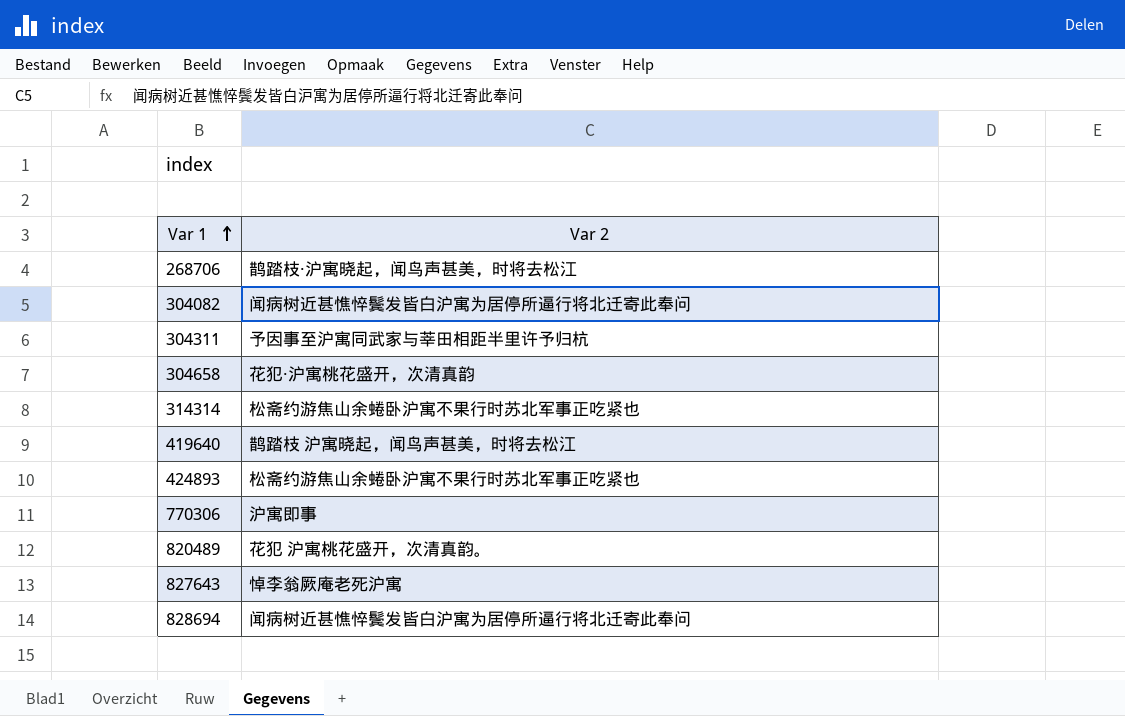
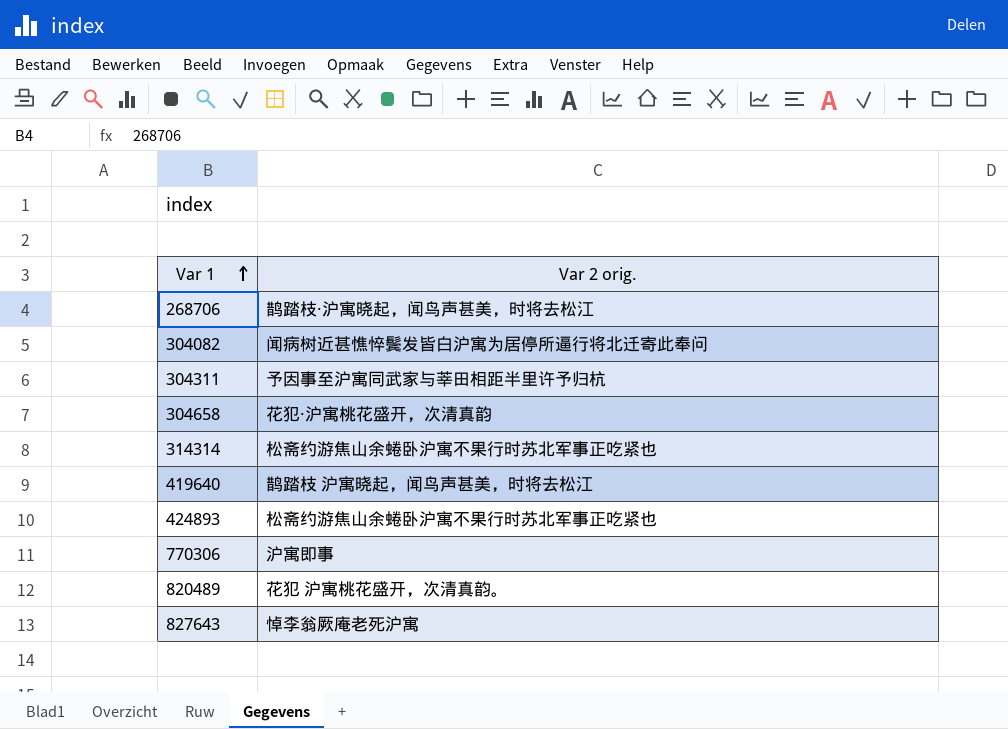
column name: Var 2 -> Var 2 orig.
row 828694: 闻病树近甚憔悴鬓发皆白沪寓为居停所逼行将北迁寄此奉问 -> none

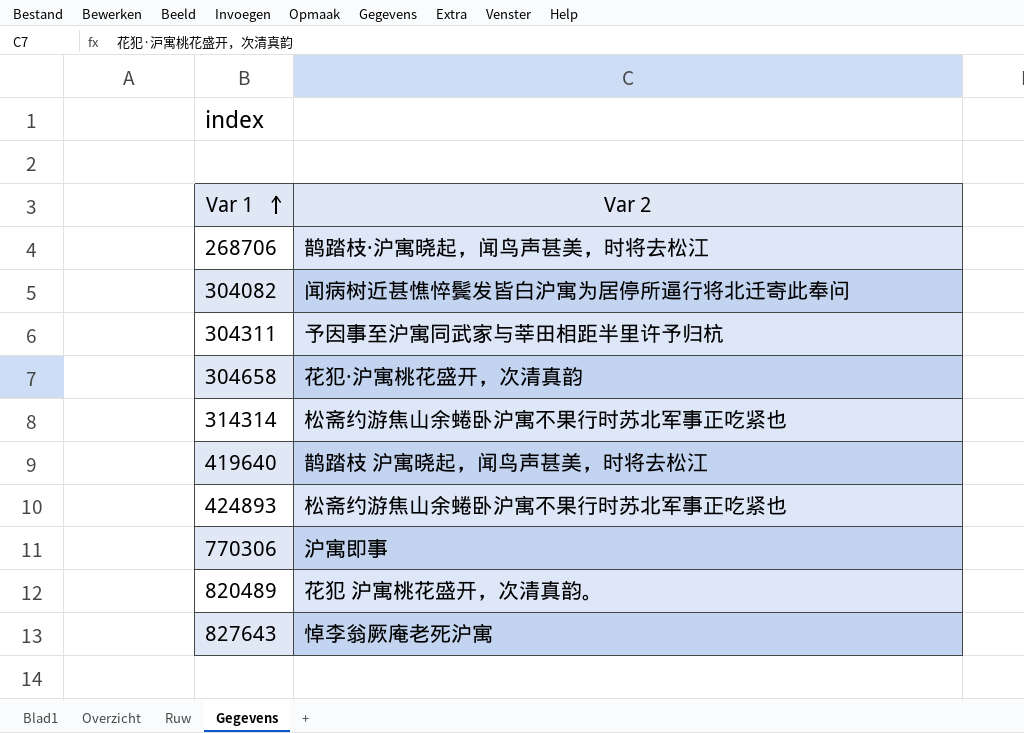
column name: Var 2 orig. -> Var 2

